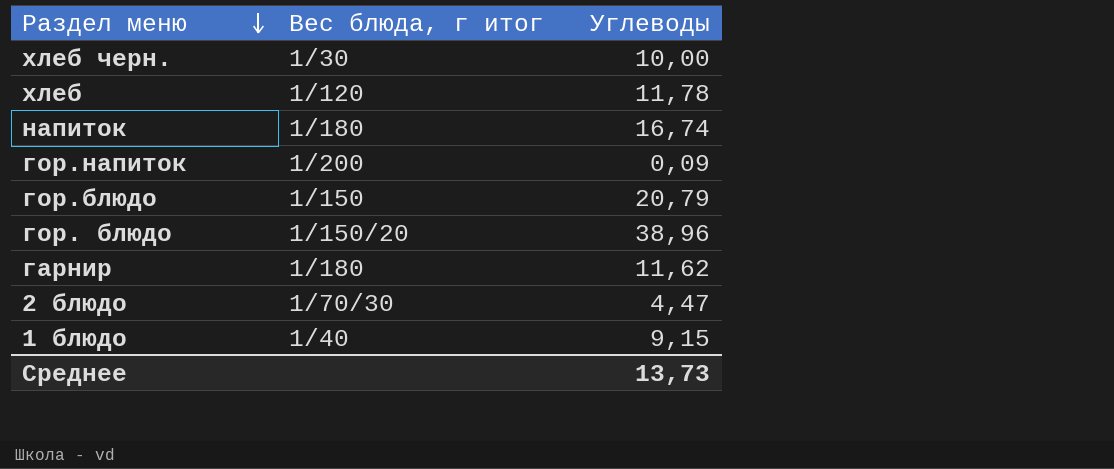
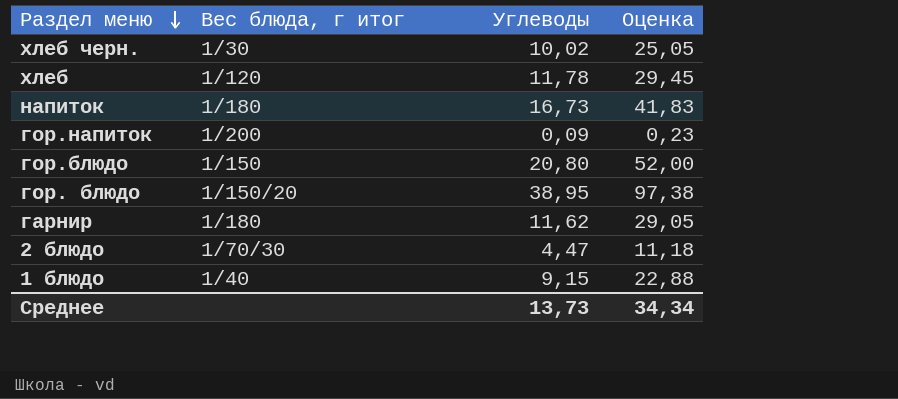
column Оценка | formula: none -> [Углеводы] * 2,5
хлеб черн. | Углеводы: 10,00 -> 10,02
напиток | Углеводы: 16,74 -> 16,73
гор.блюдо | Углеводы: 20,79 -> 20,80
гор. блюдо | Углеводы: 38,96 -> 38,95

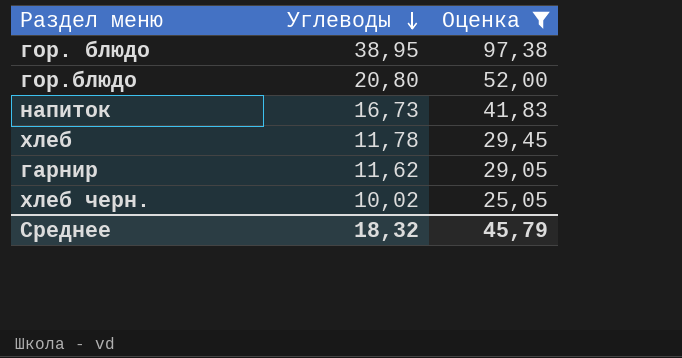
filter: none -> Оценка >= 25,05
row order: Раздел меню descending -> Углеводы descending
column Вес блюда, г итог | position: 2 -> none
Среднее | Углеводы: 13,73 -> 18,32
Среднее | Оценка: 34,34 -> 45,79

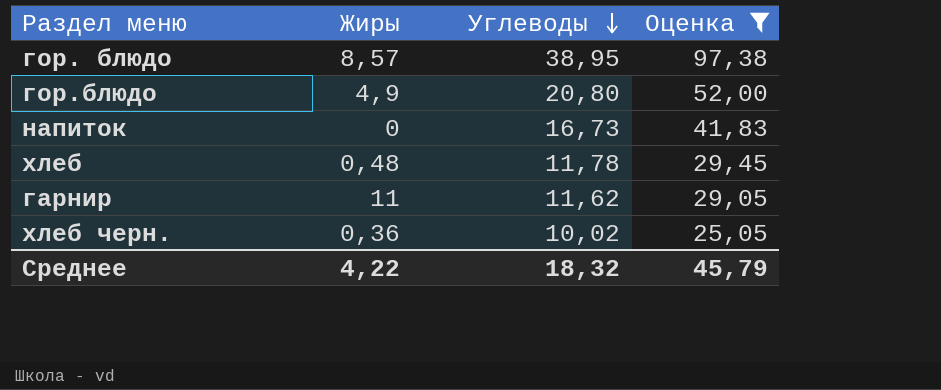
column Жиры | position: none -> 2

